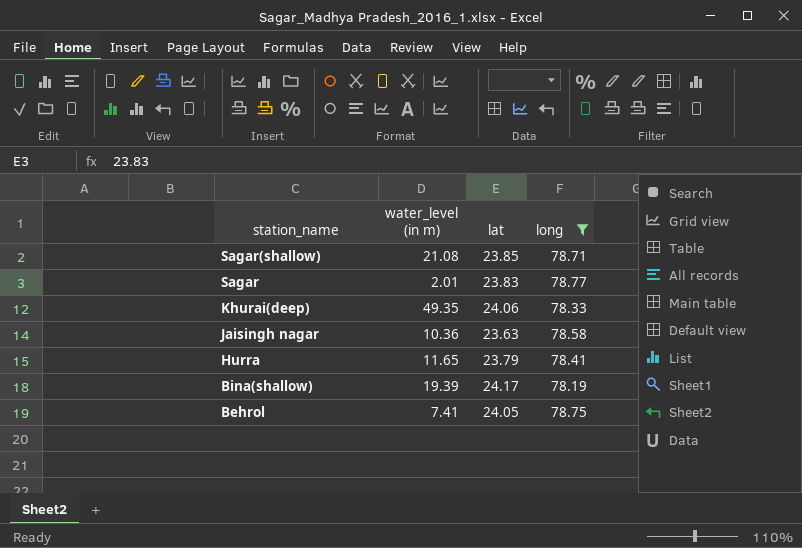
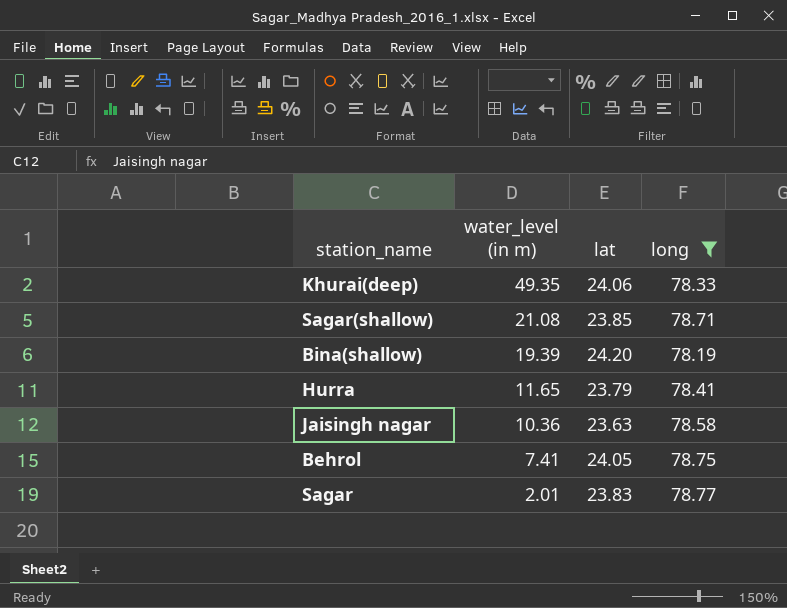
row order: station_name descending -> water_level (in m) descending
Bina(shallow) | lat: 24.17 -> 24.20

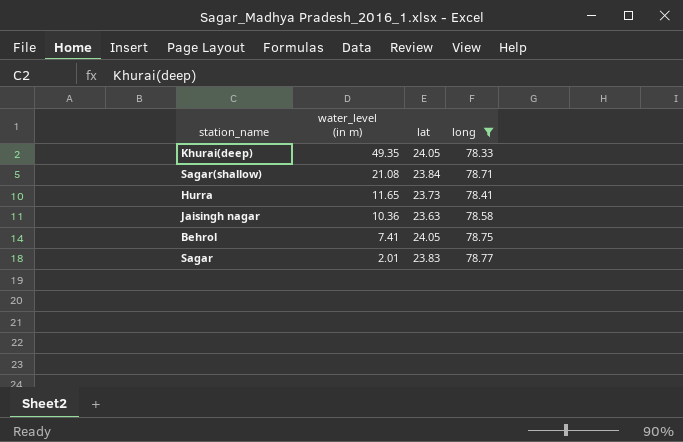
row Bina(shallow): 19.39 | 24.20 | 78.19 -> none
Khurai(deep) | lat: 24.06 -> 24.05
Sagar(shallow) | lat: 23.85 -> 23.84
Hurra | lat: 23.79 -> 23.73

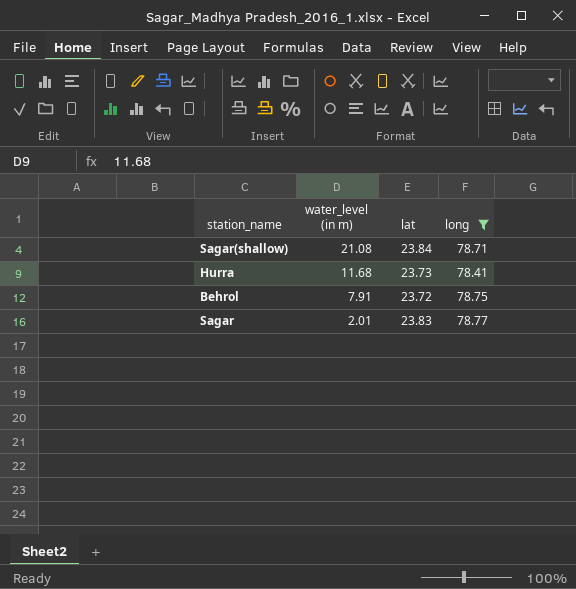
row Khurai(deep): 49.35 | 24.05 | 78.33 -> none
row Jaisingh nagar: 10.36 | 23.63 | 78.58 -> none
Hurra | water_level (in m): 11.65 -> 11.68
Behrol | water_level (in m): 7.41 -> 7.91
Behrol | lat: 24.05 -> 23.72

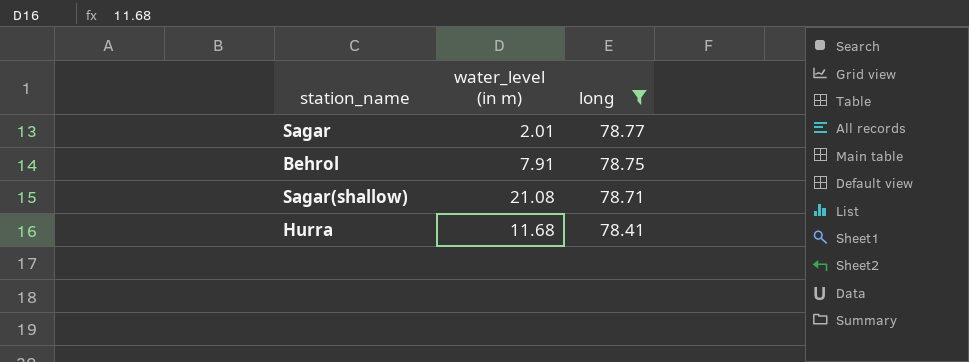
row order: water_level (in m) descending -> long descending
column lat | position: 3 -> none

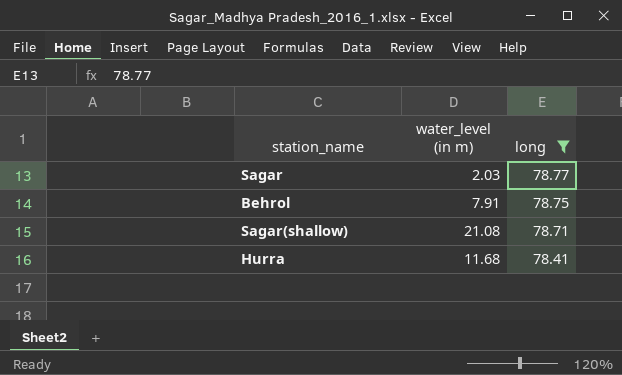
Sagar | water_level (in m): 2.01 -> 2.03

